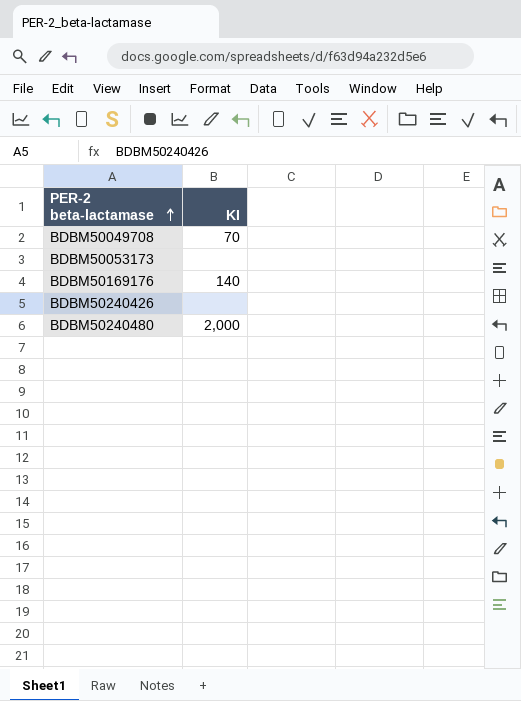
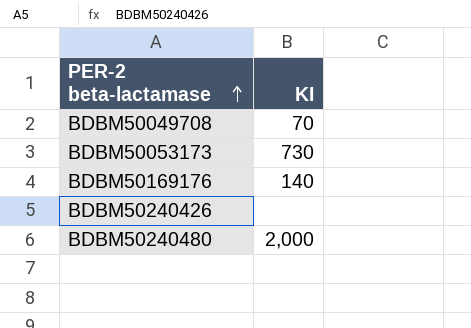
BDBM50053173 | KI: none -> 730

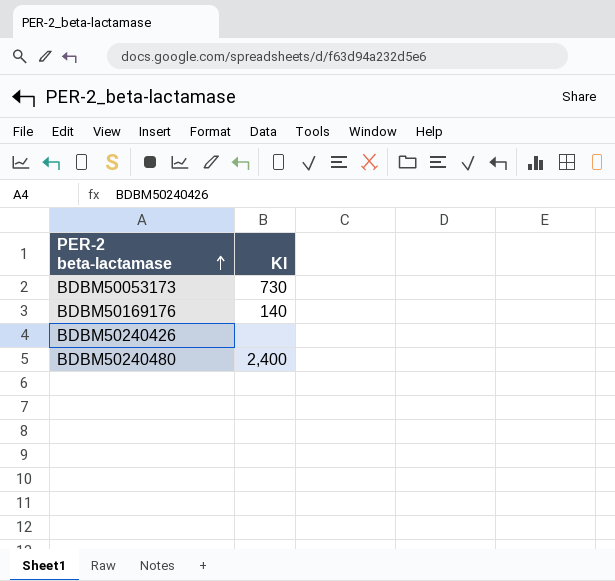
row BDBM50049708: 70 -> none
BDBM50240480 | KI: 2,000 -> 2,400

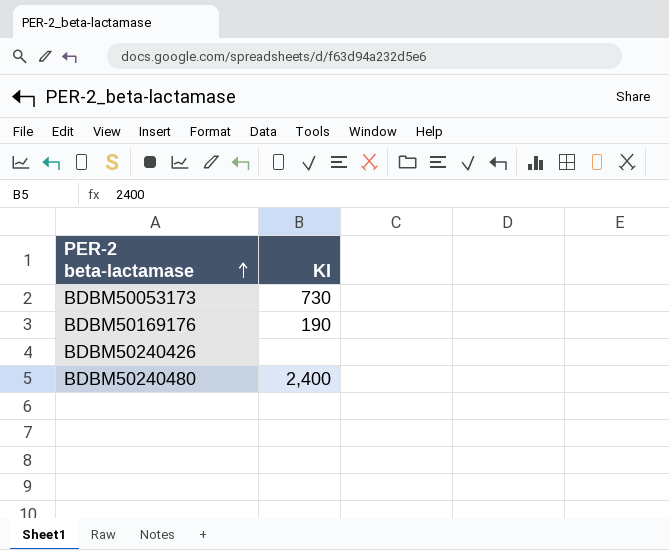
BDBM50169176 | KI: 140 -> 190

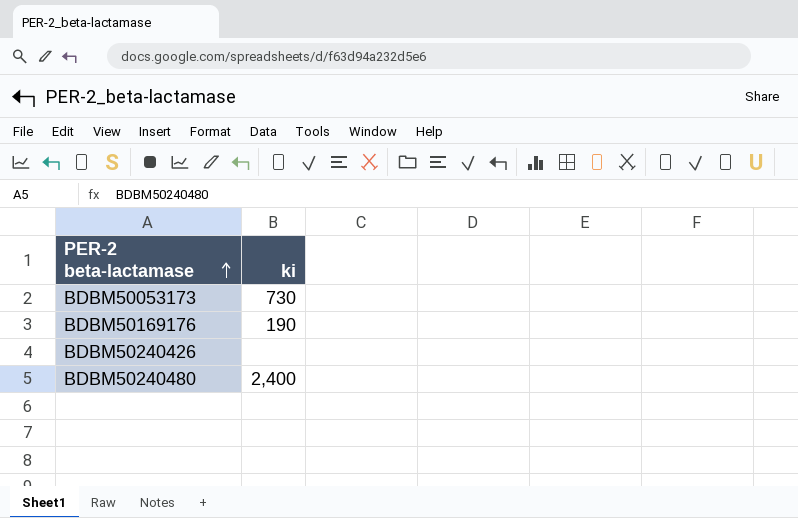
column name: KI -> ki

